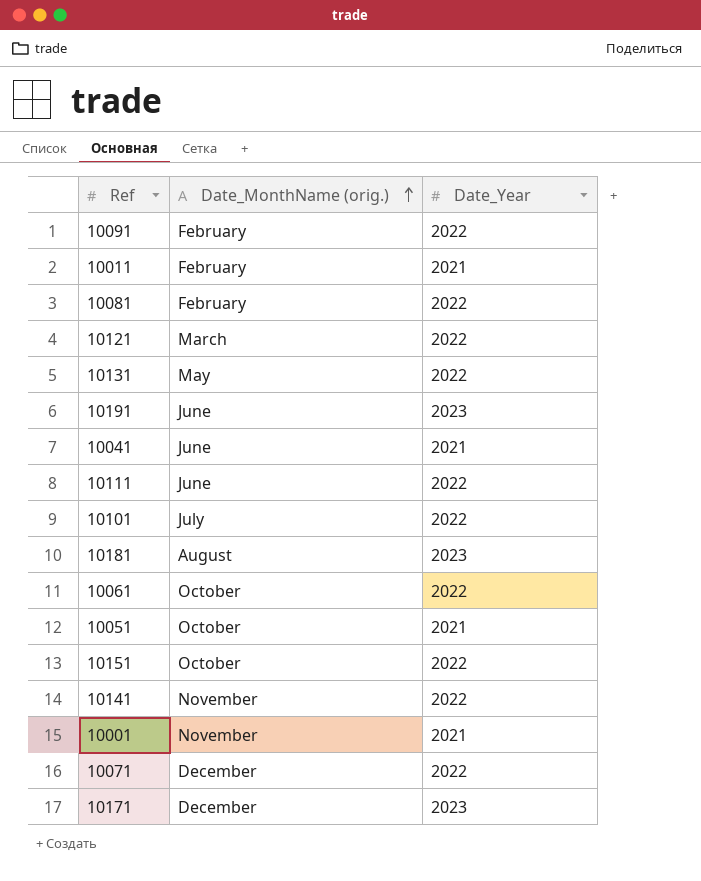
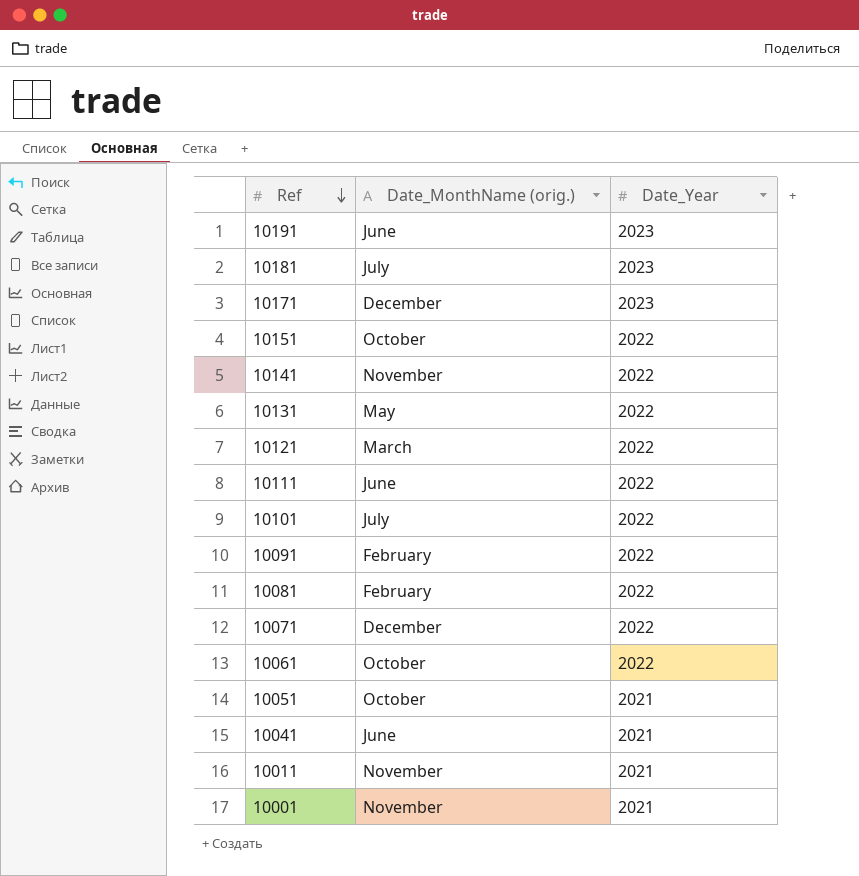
row order: Date_MonthName (orig.) ascending -> Ref descending
10181 | Date_MonthName (orig.): August -> July
10011 | Date_MonthName (orig.): February -> November

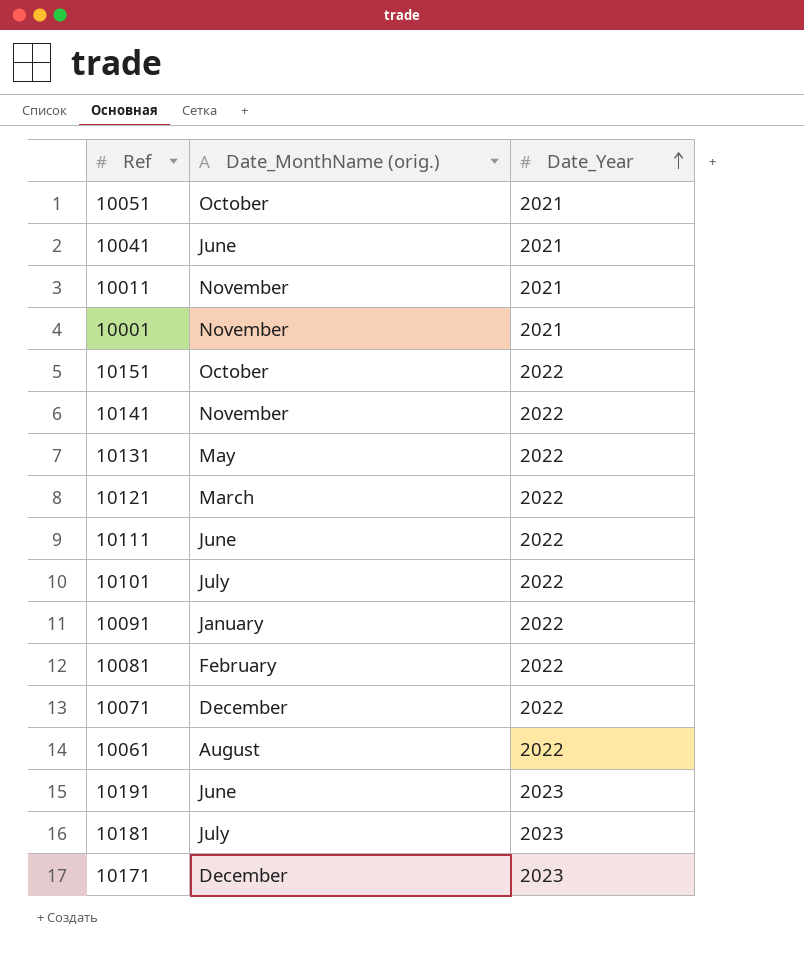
row order: Ref descending -> Date_Year ascending
10091 | Date_MonthName (orig.): February -> January
10061 | Date_MonthName (orig.): October -> August

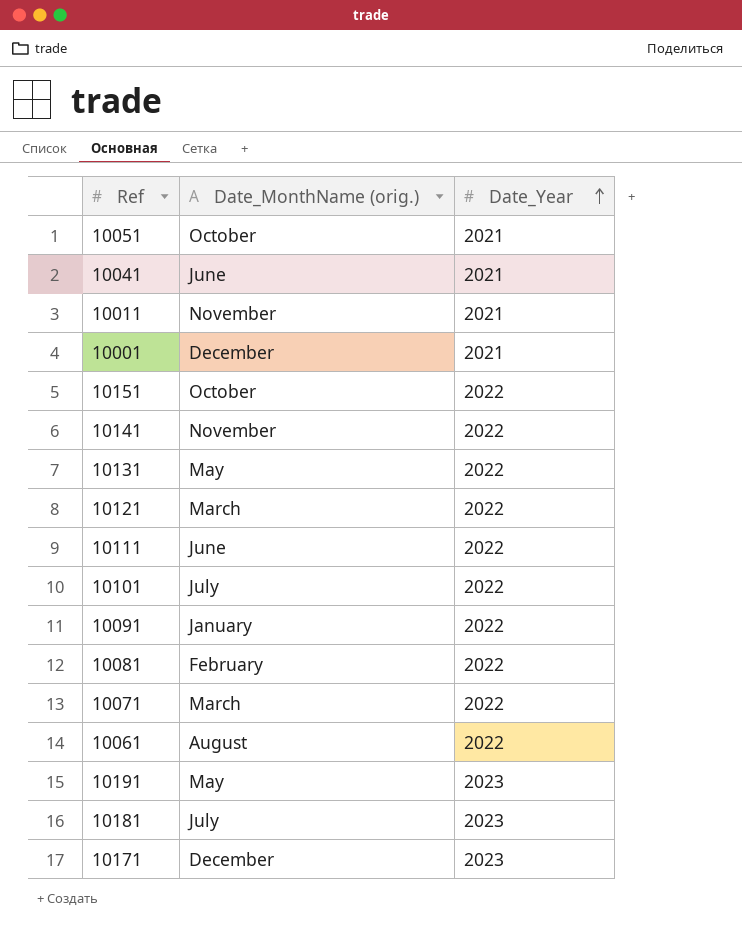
10001 | Date_MonthName (orig.): November -> December
10071 | Date_MonthName (orig.): December -> March
10191 | Date_MonthName (orig.): June -> May

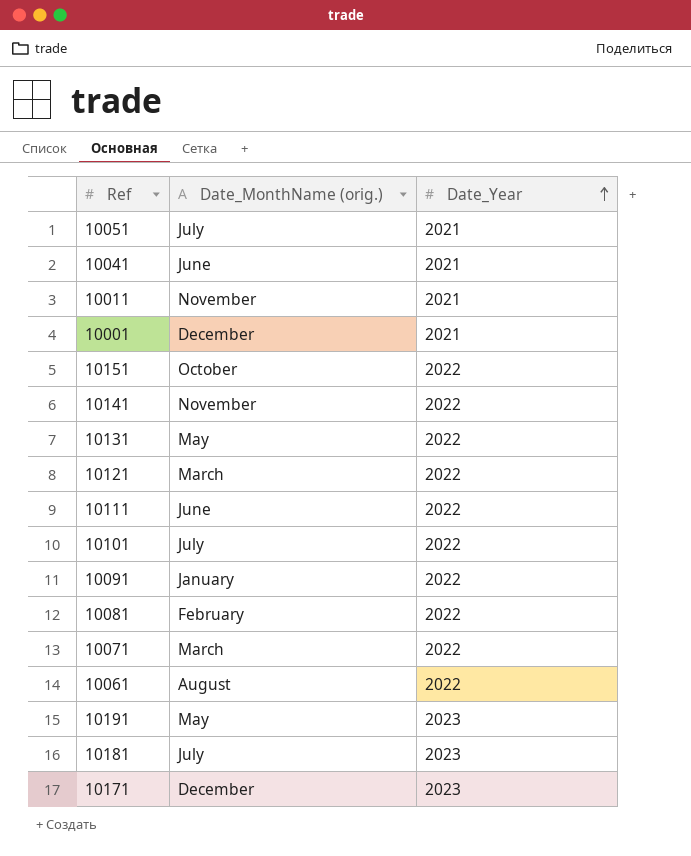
10051 | Date_MonthName (orig.): October -> July

